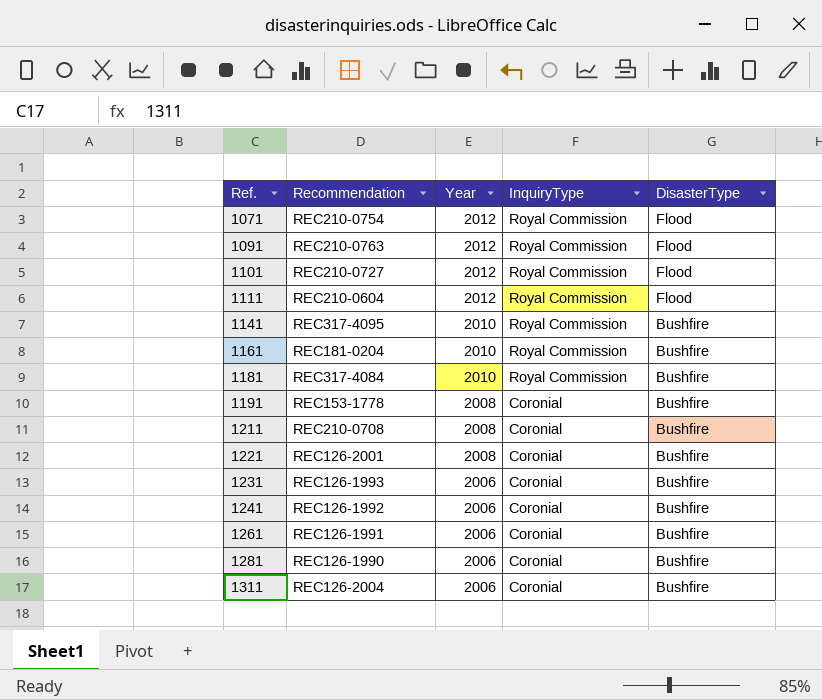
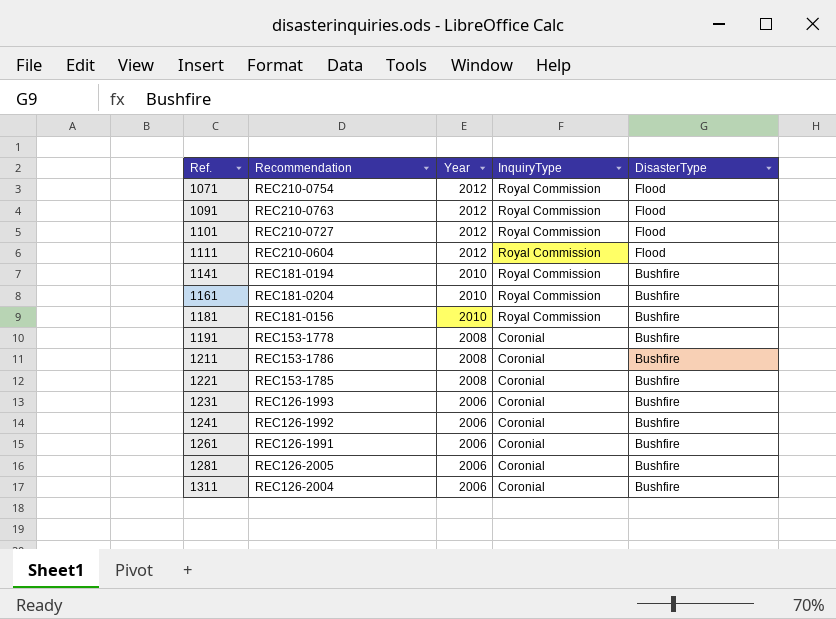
1141 | Recommendation: REC317-4095 -> REC181-0194
1181 | Recommendation: REC317-4084 -> REC181-0156
1211 | Recommendation: REC210-0708 -> REC153-1786
1221 | Recommendation: REC126-2001 -> REC153-1785
1281 | Recommendation: REC126-1990 -> REC126-2005

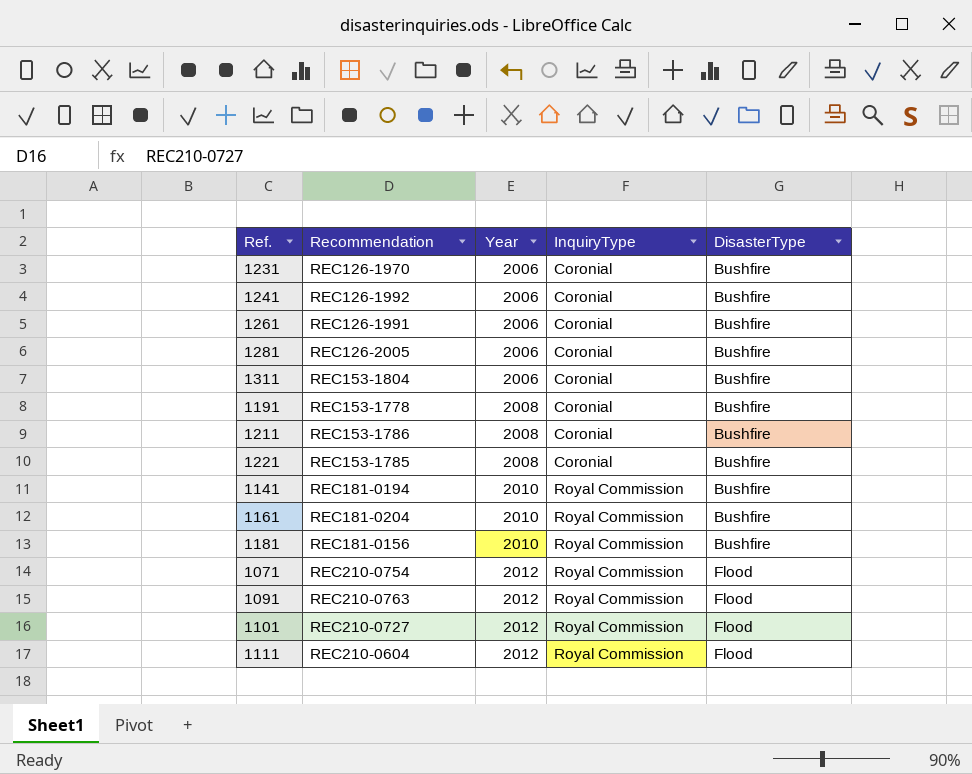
row order: Ref. ascending -> Year ascending
1231 | Recommendation: REC126-1993 -> REC126-1970
1311 | Recommendation: REC126-2004 -> REC153-1804

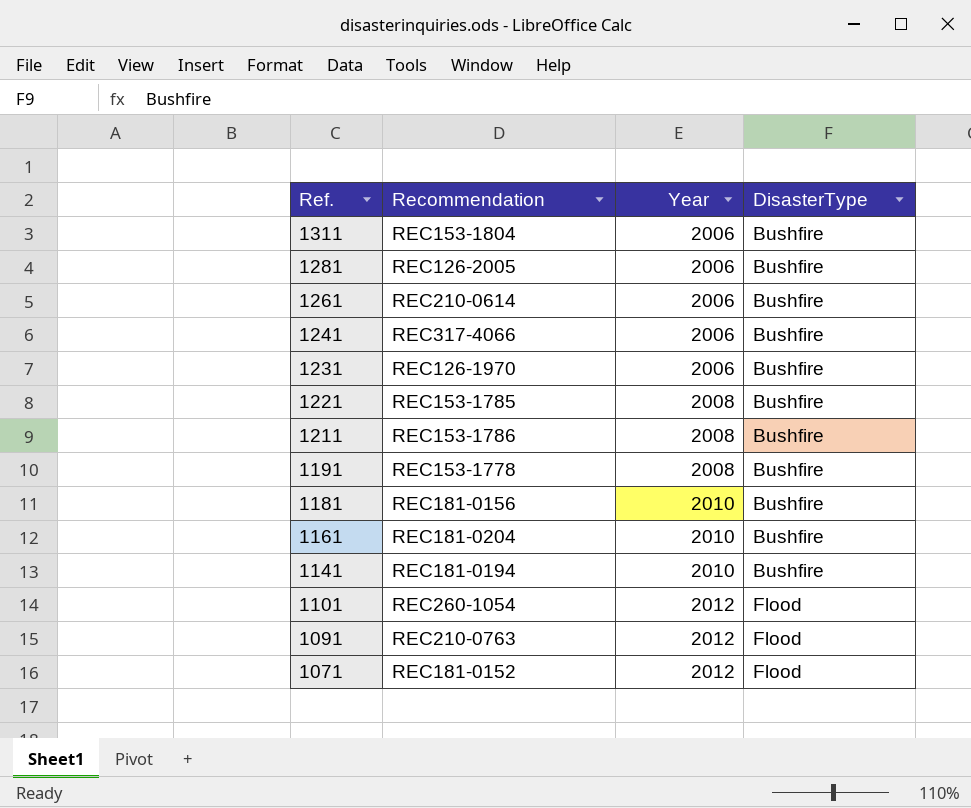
row order: Year ascending -> Ref. descending
column InquiryType | position: 4 -> none
row 1111: REC210-0604 | 2012 | Royal Commission | Flood -> none
1261 | Recommendation: REC126-1991 -> REC210-0614
1241 | Recommendation: REC126-1992 -> REC317-4066
1101 | Recommendation: REC210-0727 -> REC260-1054
1071 | Recommendation: REC210-0754 -> REC181-0152

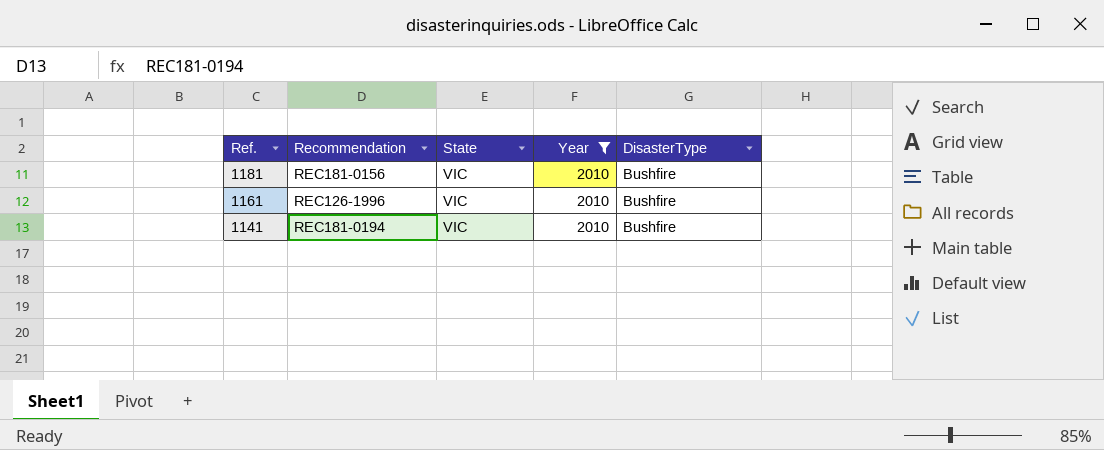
filter: none -> Year = 2010
column State | position: none -> 3
1161 | Recommendation: REC181-0204 -> REC126-1996

